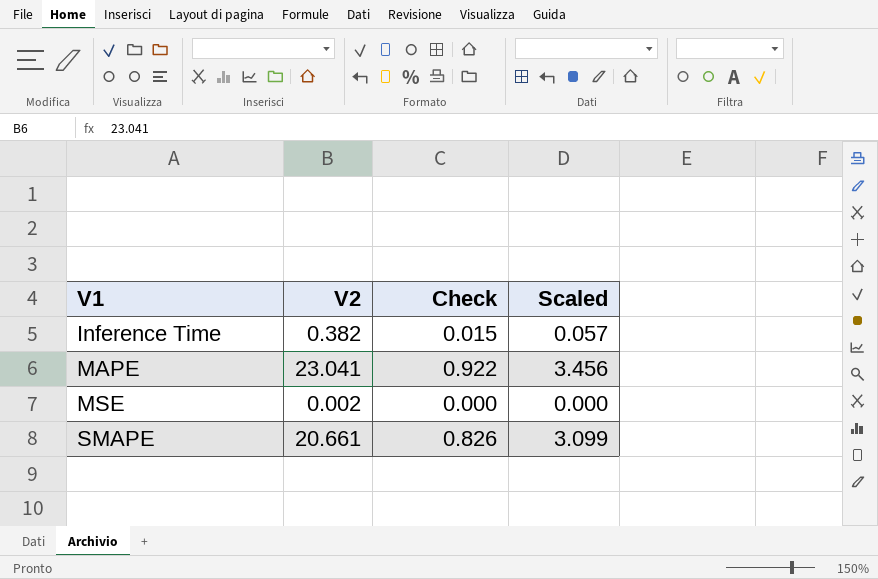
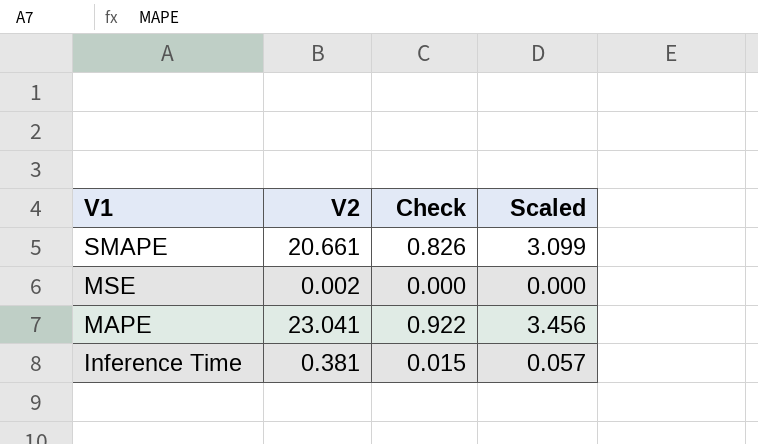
row order: V1 ascending -> V1 descending
Inference Time | V2: 0.382 -> 0.381

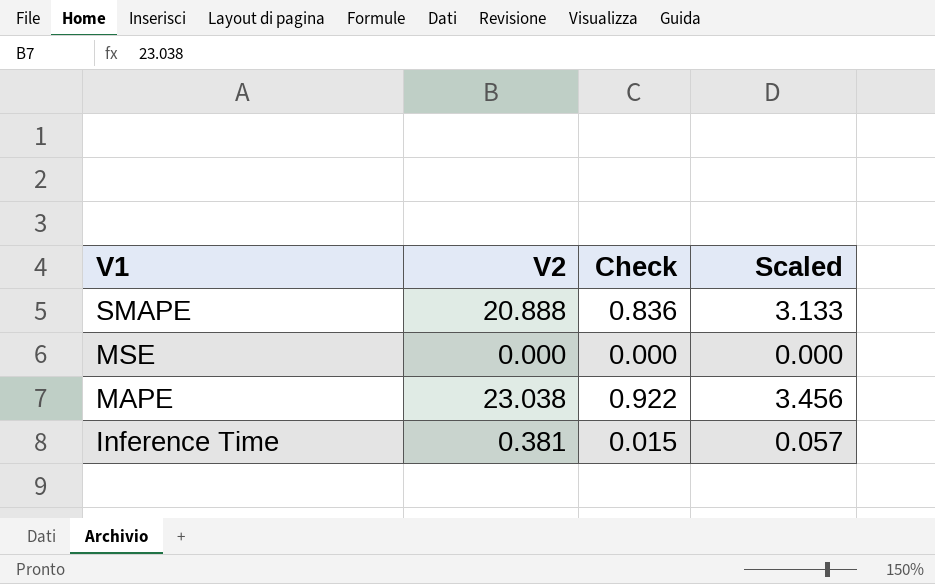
SMAPE | V2: 20.661 -> 20.888
SMAPE | Check: 0.826 -> 0.836
SMAPE | Scaled: 3.099 -> 3.133
MSE | V2: 0.002 -> 0.000
MAPE | V2: 23.041 -> 23.038

